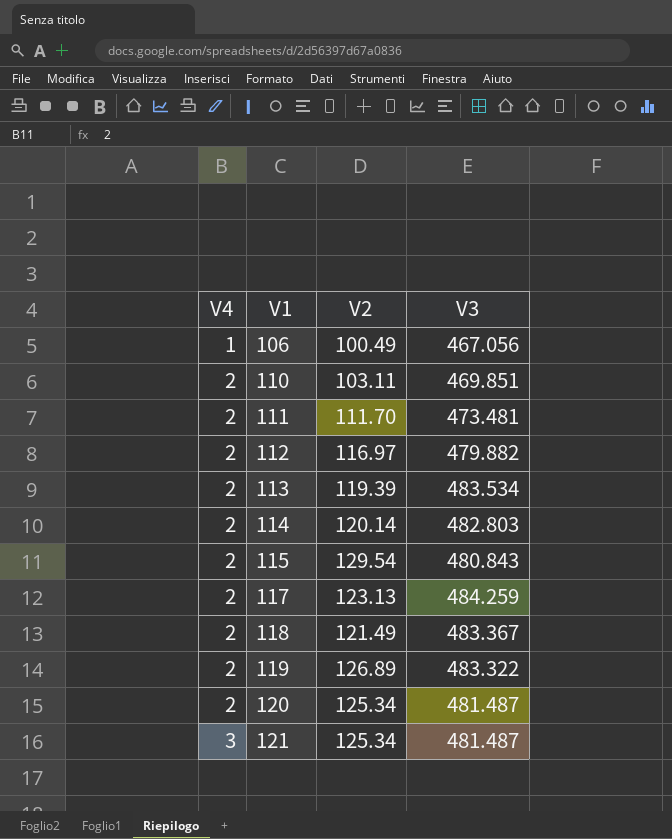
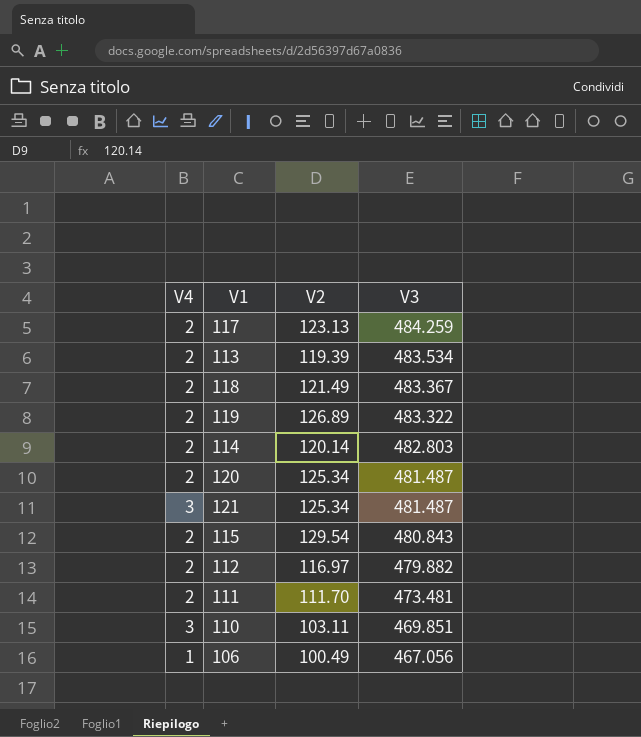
row order: V4 ascending -> V3 descending
110 | V4: 2 -> 3

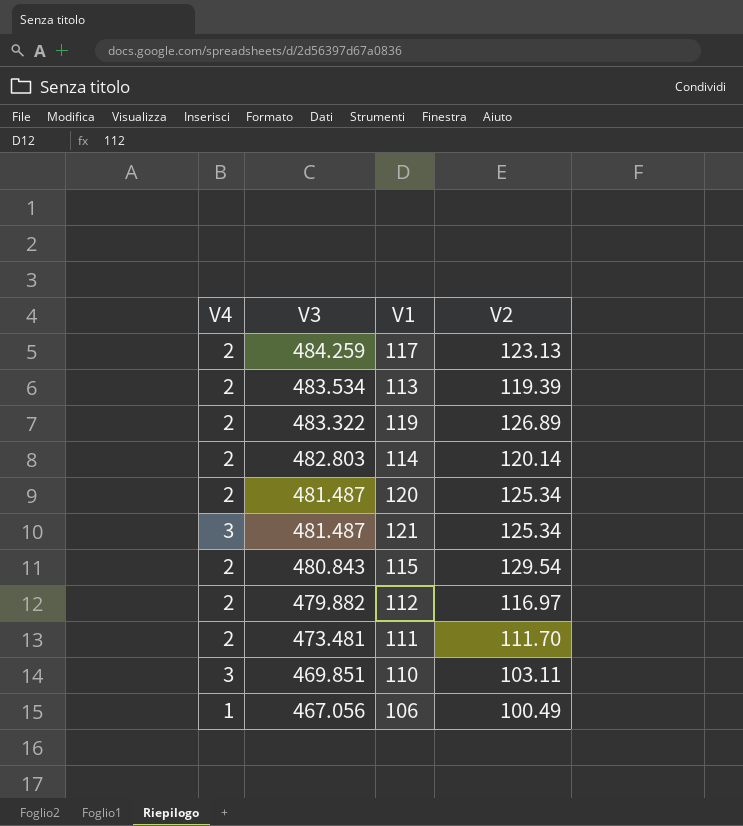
column V3 | position: 4 -> 2
row 118: 2 | 121.49 | 483.367 -> none

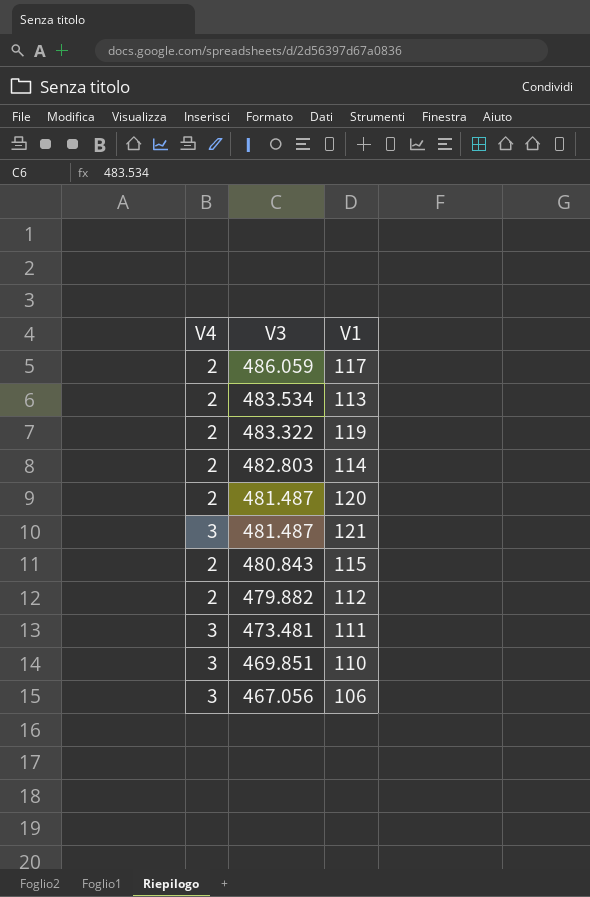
column V2 | position: 4 -> none
117 | V3: 484.259 -> 486.059
111 | V4: 2 -> 3
106 | V4: 1 -> 3

